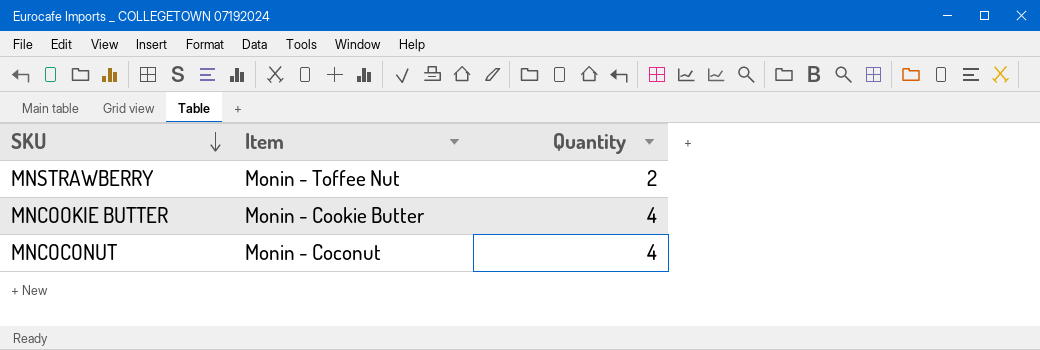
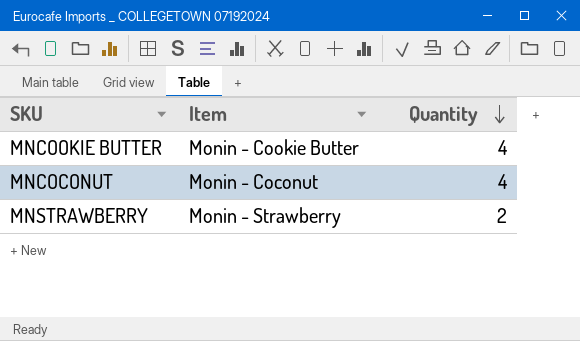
row order: SKU descending -> Quantity descending
MNSTRAWBERRY | Item: Monin - Toffee Nut -> Monin - Strawberry

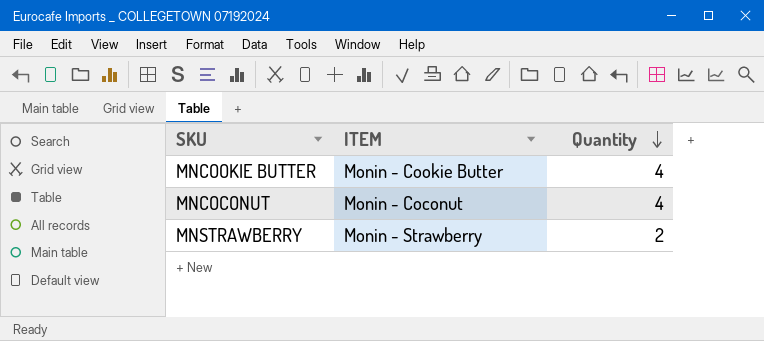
column name: Item -> ITEM

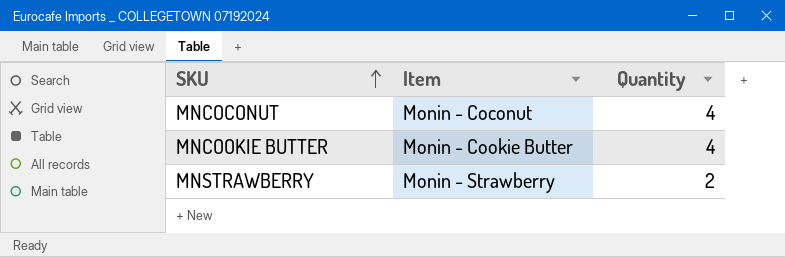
row order: Quantity descending -> SKU ascending
column name: ITEM -> Item

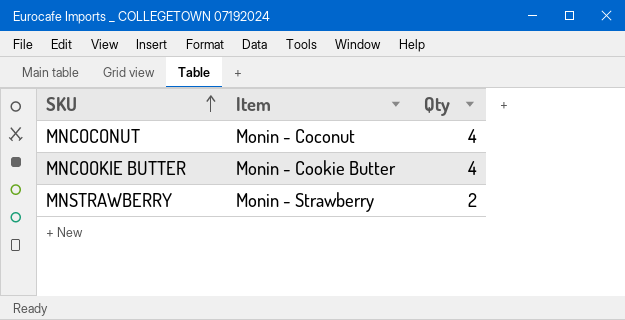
column name: Quantity -> Qty

